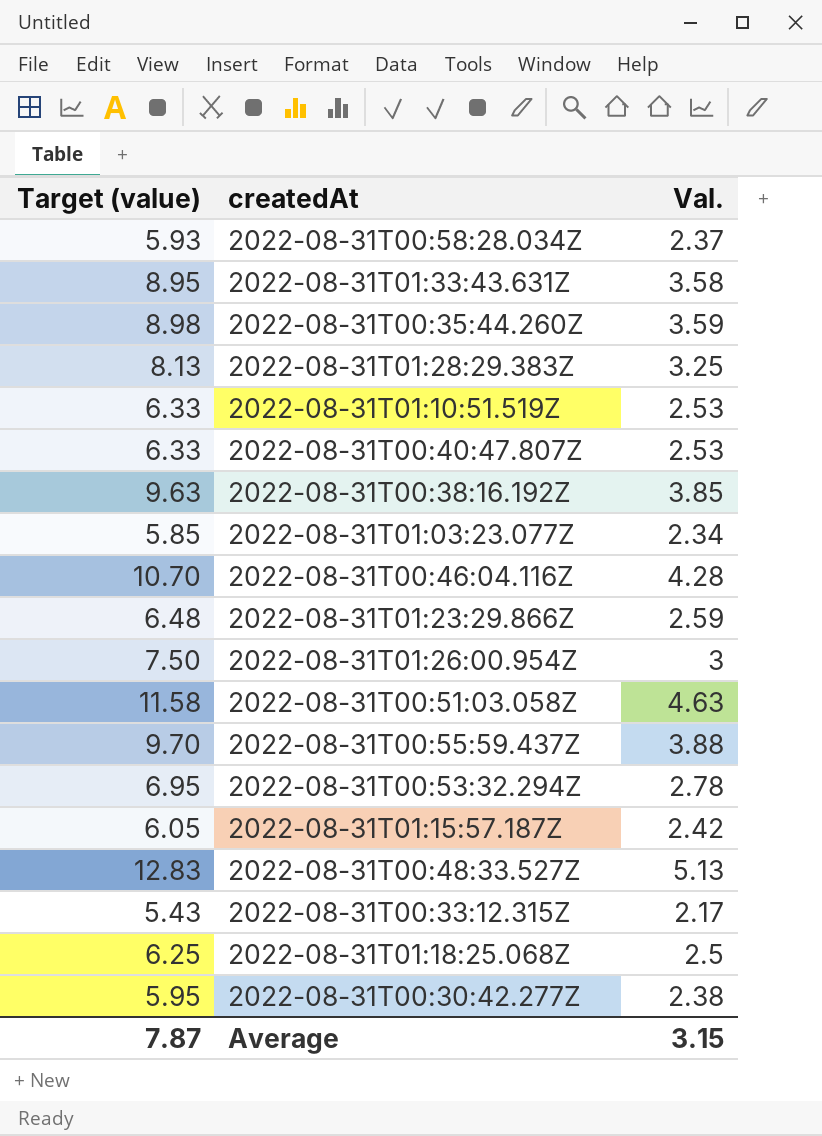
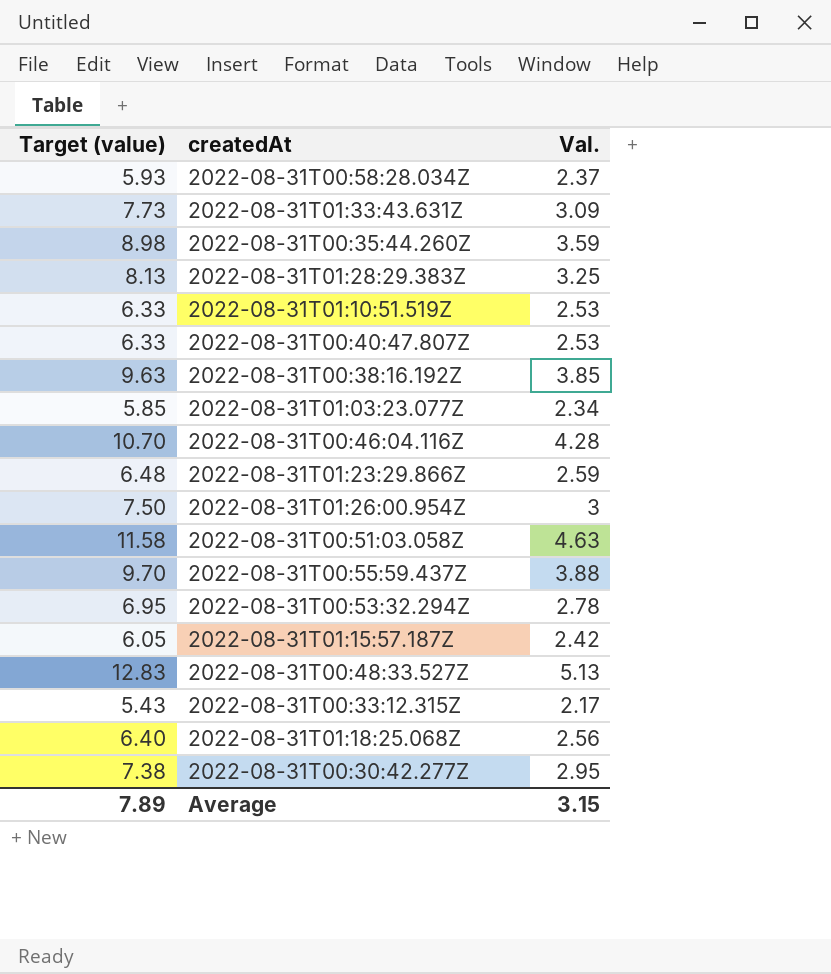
2022-08-31T01:33:43.631Z | Target (value): 8.95 -> 7.73
2022-08-31T01:33:43.631Z | Val.: 3.58 -> 3.09
2022-08-31T01:18:25.068Z | Target (value): 6.25 -> 6.40
2022-08-31T01:18:25.068Z | Val.: 2.5 -> 2.56
2022-08-31T00:30:42.277Z | Target (value): 5.95 -> 7.38
2022-08-31T00:30:42.277Z | Val.: 2.38 -> 2.95
Average | Target (value): 7.87 -> 7.89

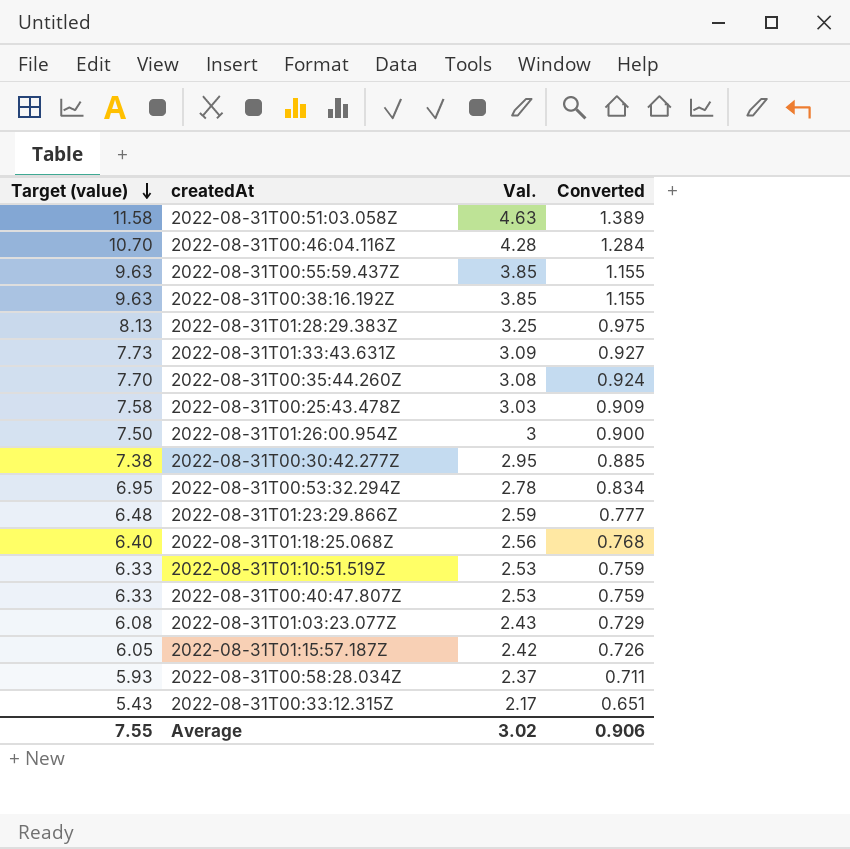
row order: none -> Target (value) descending
column Converted | formula: none -> [Val.] * 0.3
row 2022-08-31T00:48:33.527Z: 12.83 | 5.13 -> none
2022-08-31T00:55:59.437Z | Target (value): 9.70 -> 9.63
2022-08-31T00:55:59.437Z | Val.: 3.88 -> 3.85
2022-08-31T00:35:44.260Z | Target (value): 8.98 -> 7.70
2022-08-31T00:35:44.260Z | Val.: 3.59 -> 3.08
row 2022-08-31T00:25:43.478Z: none -> 7.58 | 3.03 | 0.909
2022-08-31T01:03:23.077Z | Target (value): 5.85 -> 6.08
2022-08-31T01:03:23.077Z | Val.: 2.34 -> 2.43
Average | Target (value): 7.89 -> 7.55
Average | Val.: 3.15 -> 3.02

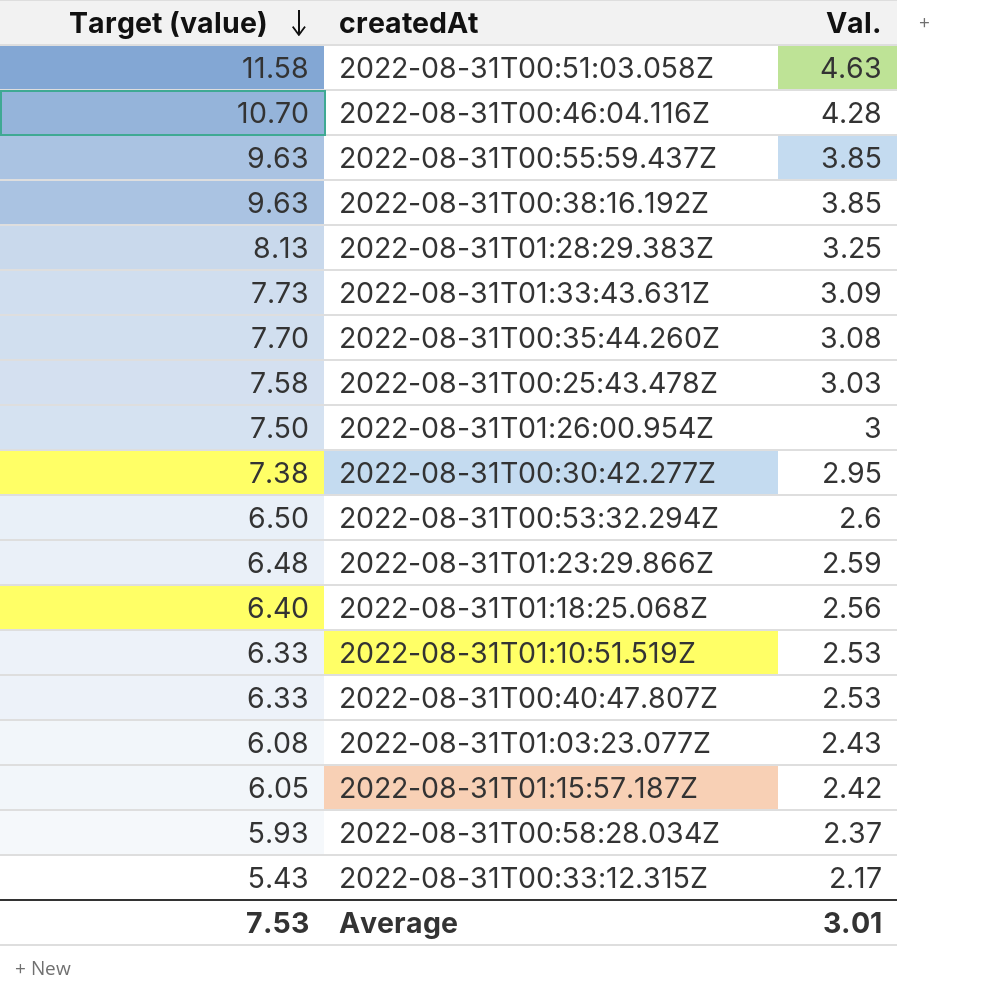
column Converted | formula: [Val.] * 0.3 -> none
2022-08-31T00:53:32.294Z | Target (value): 6.95 -> 6.50
2022-08-31T00:53:32.294Z | Val.: 2.78 -> 2.6
Average | Target (value): 7.55 -> 7.53
Average | Val.: 3.02 -> 3.01

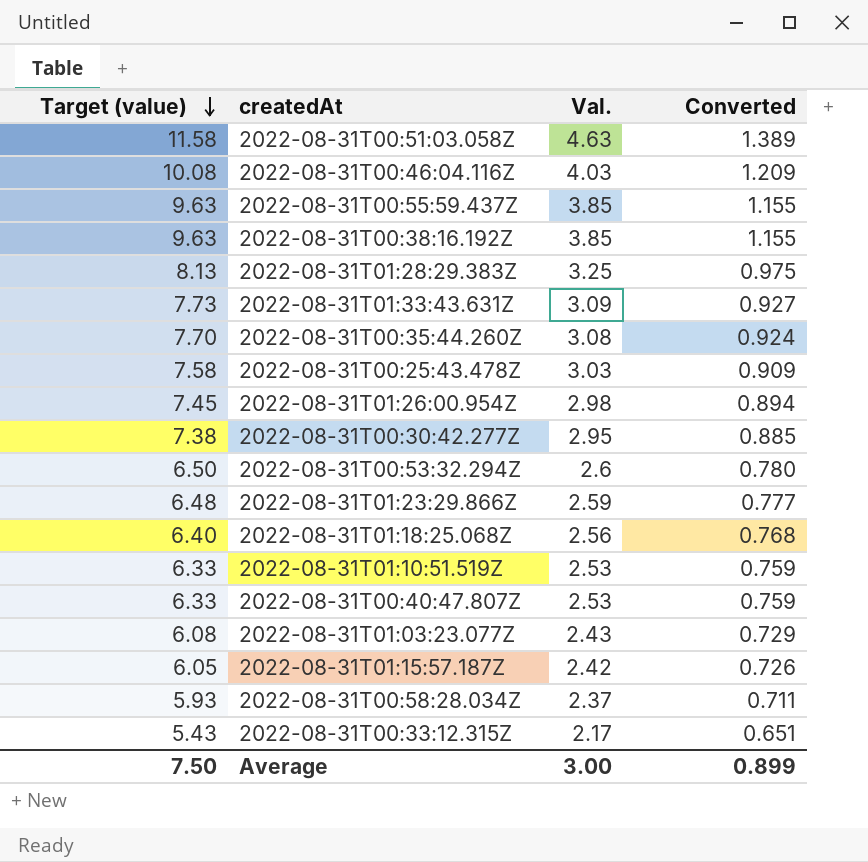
column Converted | formula: none -> [Val.] * 0.3
2022-08-31T00:46:04.116Z | Target (value): 10.70 -> 10.08
2022-08-31T00:46:04.116Z | Val.: 4.28 -> 4.03
2022-08-31T01:26:00.954Z | Target (value): 7.50 -> 7.45
2022-08-31T01:26:00.954Z | Val.: 3 -> 2.98
Average | Target (value): 7.53 -> 7.50
Average | Val.: 3.01 -> 3.00

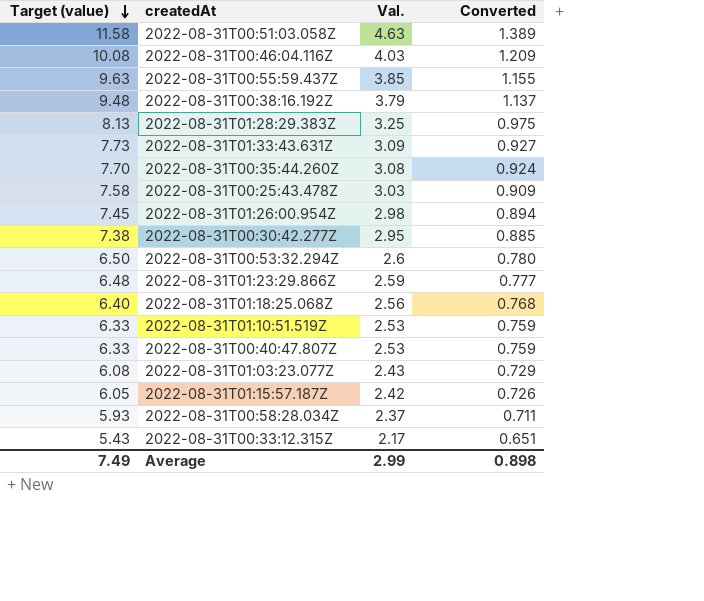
2022-08-31T00:38:16.192Z | Target (value): 9.63 -> 9.48
2022-08-31T00:38:16.192Z | Val.: 3.85 -> 3.79
2022-08-31T00:38:16.192Z | Converted: 1.155 -> 1.137
Average | Target (value): 7.50 -> 7.49
Average | Val.: 3.00 -> 2.99
Average | Converted: 0.899 -> 0.898

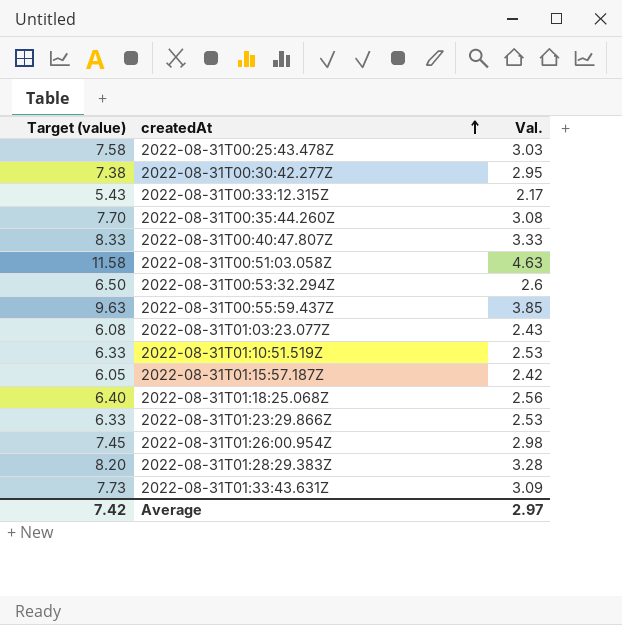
row order: Target (value) descending -> createdAt ascending
column Converted | formula: [Val.] * 0.3 -> none
row 2022-08-31T00:46:04.116Z: 10.08 | 4.03 | 1.209 -> none
row 2022-08-31T00:38:16.192Z: 9.48 | 3.79 | 1.137 -> none
row 2022-08-31T00:58:28.034Z: 5.93 | 2.37 | 0.711 -> none
2022-08-31T00:40:47.807Z | Target (value): 6.33 -> 8.33
2022-08-31T00:40:47.807Z | Val.: 2.53 -> 3.33
2022-08-31T01:23:29.866Z | Target (value): 6.48 -> 6.33
2022-08-31T01:23:29.866Z | Val.: 2.59 -> 2.53
2022-08-31T01:28:29.383Z | Target (value): 8.13 -> 8.20
2022-08-31T01:28:29.383Z | Val.: 3.25 -> 3.28
Average | Target (value): 7.49 -> 7.42
Average | Val.: 2.99 -> 2.97

